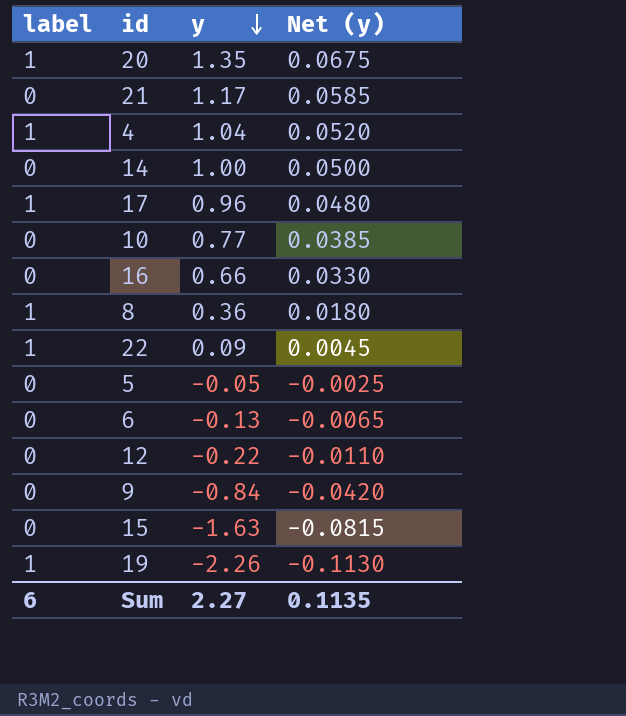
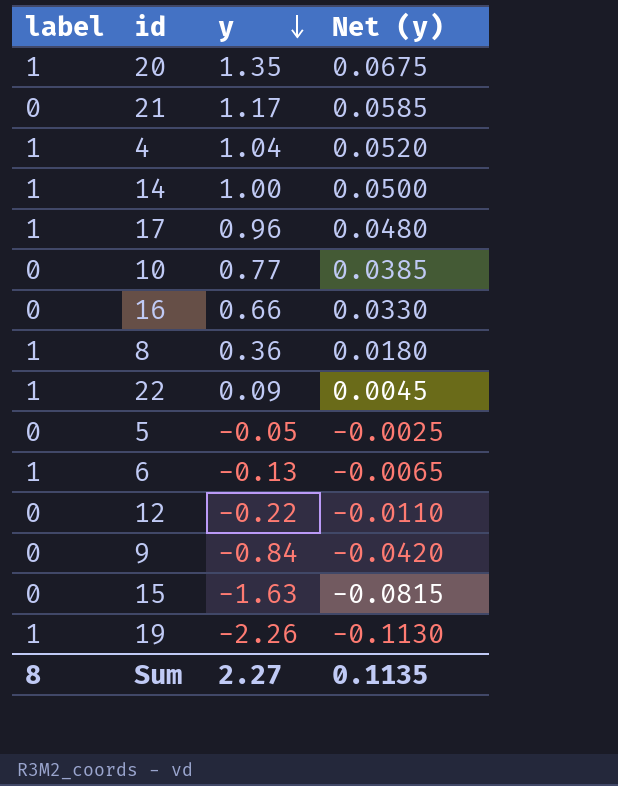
14 | label: 0 -> 1
6 | label: 0 -> 1
Sum | label: 6 -> 8

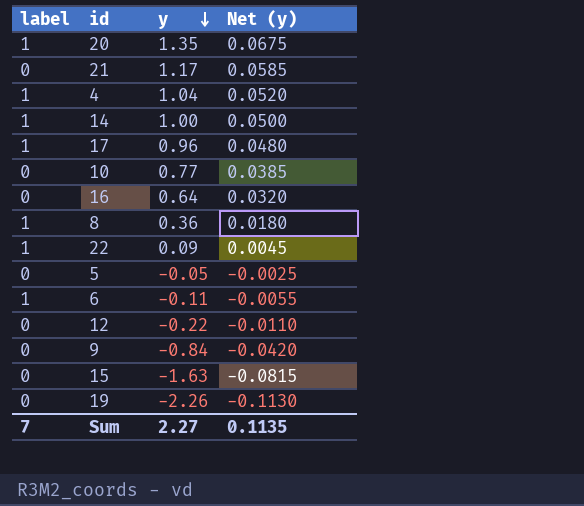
16 | y: 0.66 -> 0.64
16 | Net (y): 0.0330 -> 0.0320
6 | y: -0.13 -> -0.11
6 | Net (y): -0.0065 -> -0.0055
19 | label: 1 -> 0
Sum | label: 8 -> 7

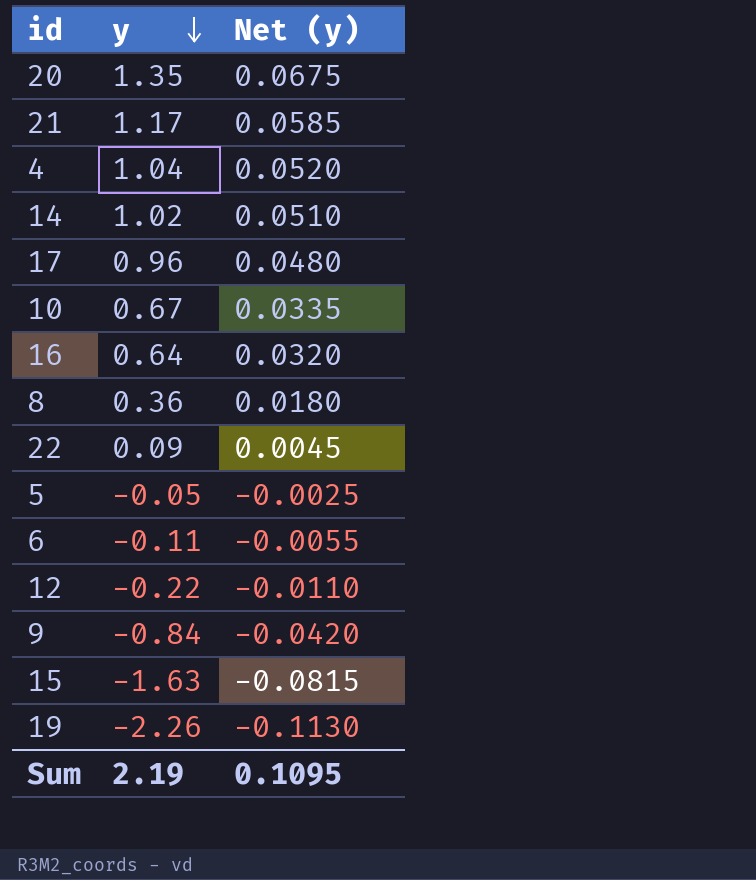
column label | position: 1 -> none
14 | y: 1.00 -> 1.02
14 | Net (y): 0.0500 -> 0.0510
10 | y: 0.77 -> 0.67
10 | Net (y): 0.0385 -> 0.0335
Sum | y: 2.27 -> 2.19
Sum | Net (y): 0.1135 -> 0.1095

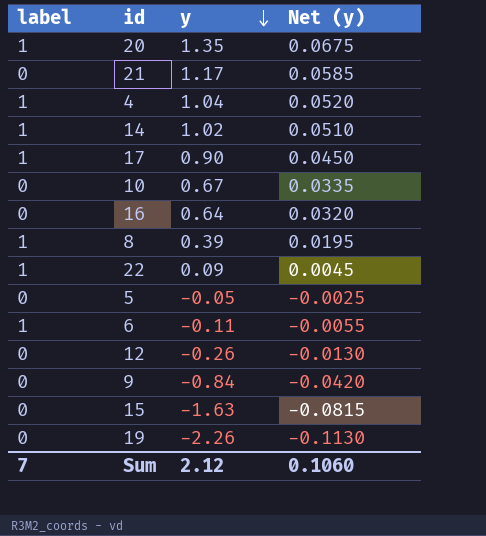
column label | position: none -> 1
17 | y: 0.96 -> 0.90
17 | Net (y): 0.0480 -> 0.0450
8 | y: 0.36 -> 0.39
8 | Net (y): 0.0180 -> 0.0195
12 | y: -0.22 -> -0.26
12 | Net (y): -0.0110 -> -0.0130
Sum | y: 2.19 -> 2.12
Sum | Net (y): 0.1095 -> 0.1060

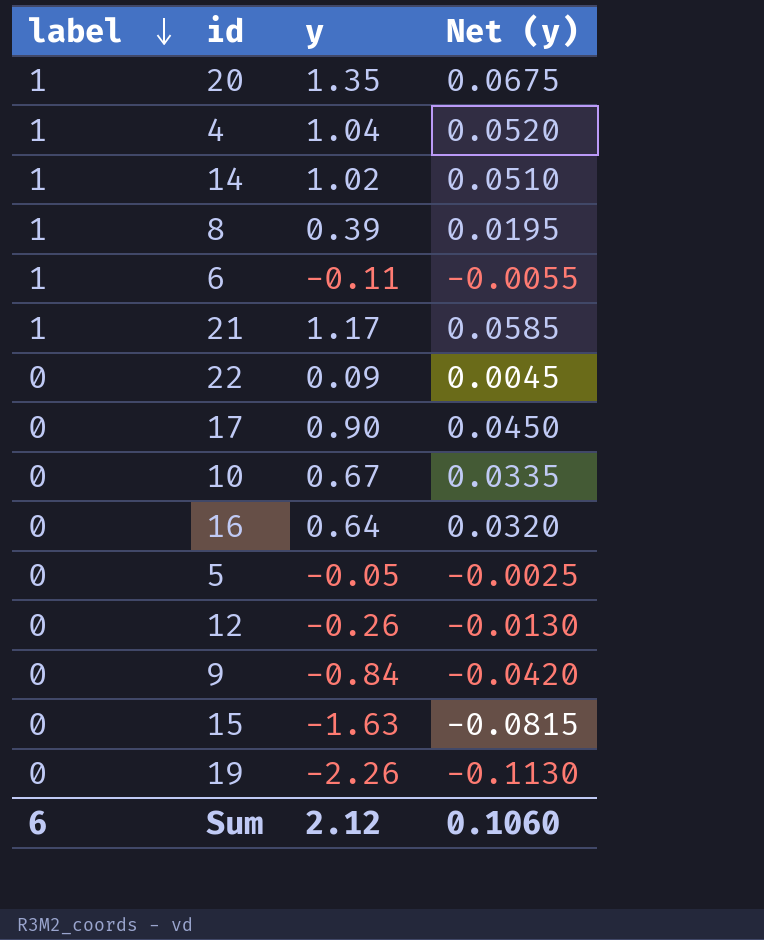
row order: y descending -> label descending
21 | label: 0 -> 1
22 | label: 1 -> 0
17 | label: 1 -> 0
Sum | label: 7 -> 6

